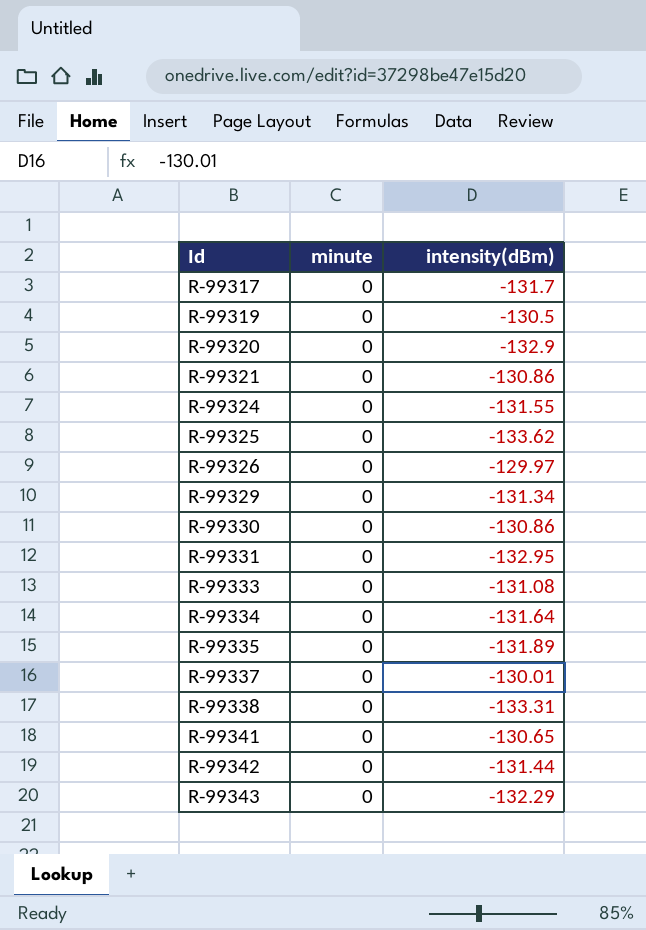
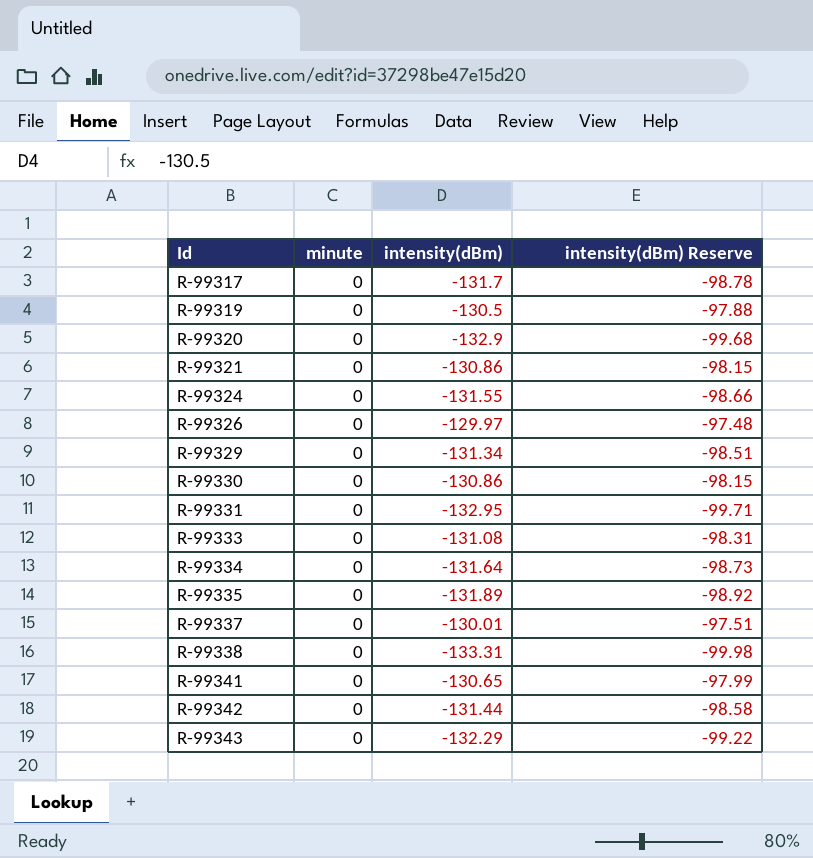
column intensity(dBm) Reserve | formula: none -> [intensity(dBm)] * 0.75
row R-99325: 0 | -133.62 -> none

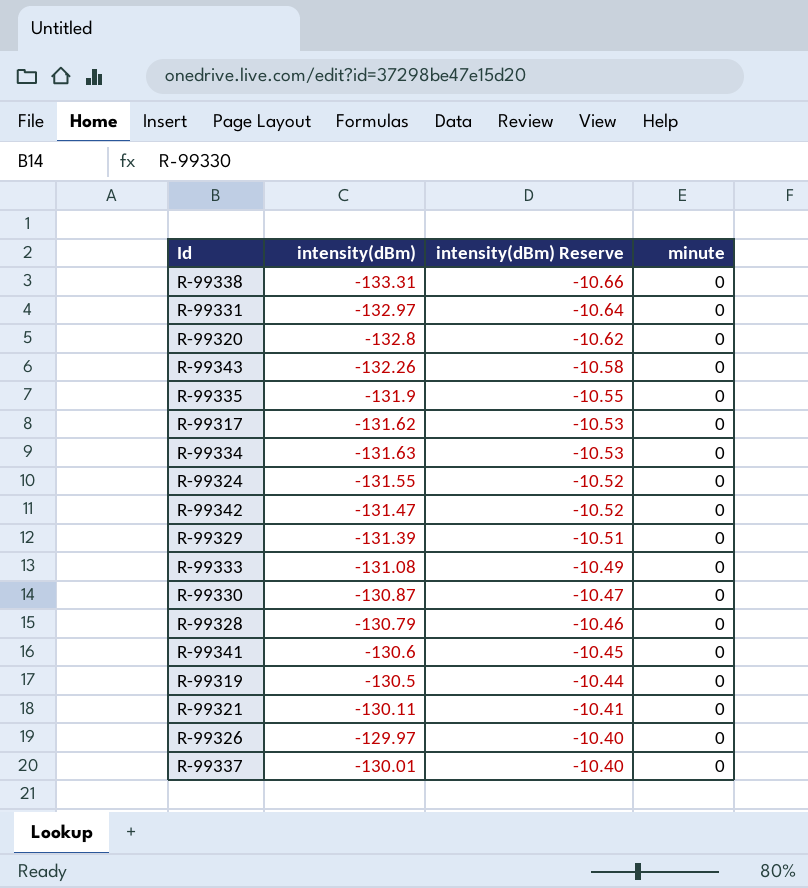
row order: Id ascending -> intensity(dBm) Reserve ascending
column intensity(dBm) Reserve | formula: [intensity(dBm)] * 0.75 -> [intensity(dBm)] * 0.08
column minute | position: 2 -> 4
R-99331 | intensity(dBm): -132.95 -> -132.97
R-99320 | intensity(dBm): -132.9 -> -132.8
R-99343 | intensity(dBm): -132.29 -> -132.26
R-99335 | intensity(dBm): -131.89 -> -131.9
R-99317 | intensity(dBm): -131.7 -> -131.62
R-99334 | intensity(dBm): -131.64 -> -131.63
R-99342 | intensity(dBm): -131.44 -> -131.47
R-99329 | intensity(dBm): -131.34 -> -131.39
R-99330 | intensity(dBm): -130.86 -> -130.87
row R-99328: none -> -130.79 | -10.46 | 0
R-99341 | intensity(dBm): -130.65 -> -130.6
R-99321 | intensity(dBm): -130.86 -> -130.11

